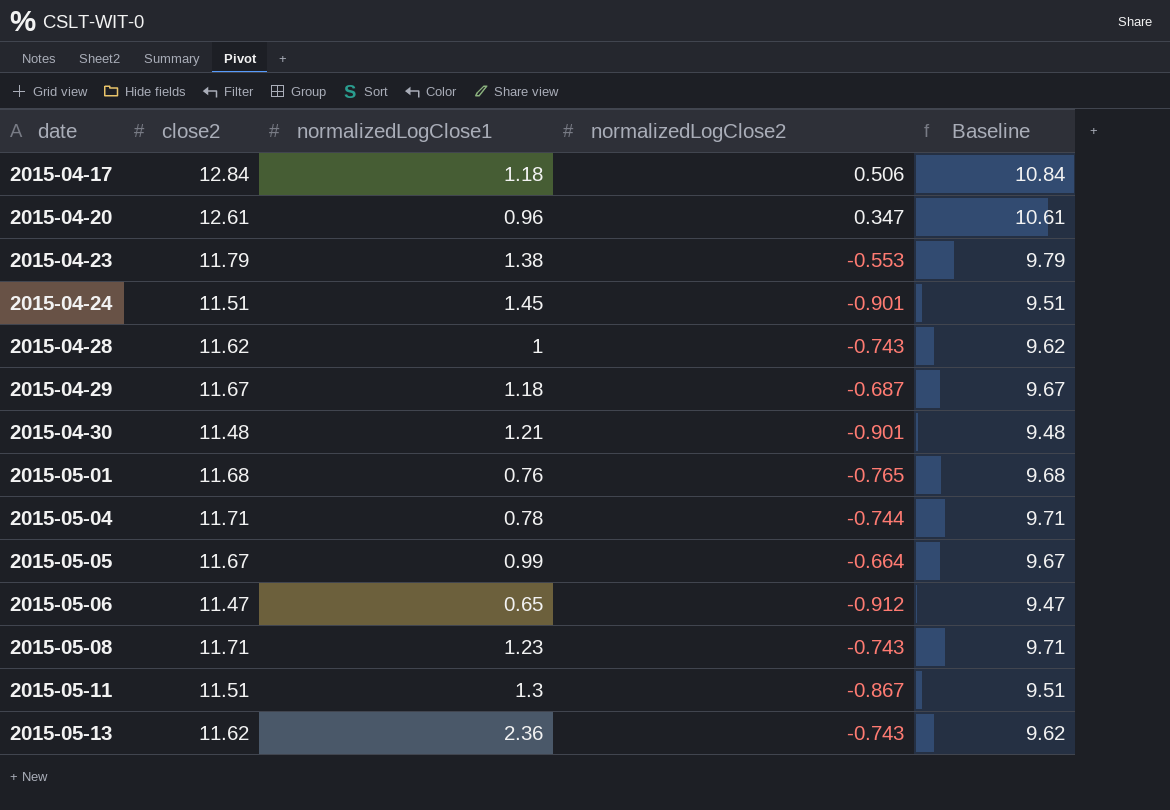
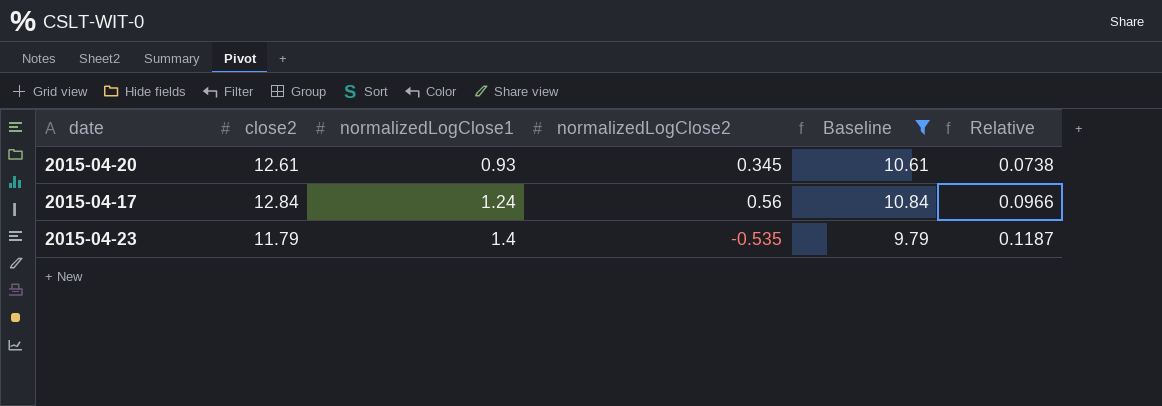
filter: none -> Baseline >= 9.79
row order: date ascending -> normalizedLogClose1 ascending
column Relative | formula: none -> [normalizedLogClose1] / [close2]
2015-04-20 | normalizedLogClose1: 0.96 -> 0.93
2015-04-20 | normalizedLogClose2: 0.347 -> 0.345
2015-04-17 | normalizedLogClose1: 1.18 -> 1.24
2015-04-17 | normalizedLogClose2: 0.506 -> 0.56
2015-04-23 | normalizedLogClose1: 1.38 -> 1.4
2015-04-23 | normalizedLogClose2: -0.553 -> -0.535

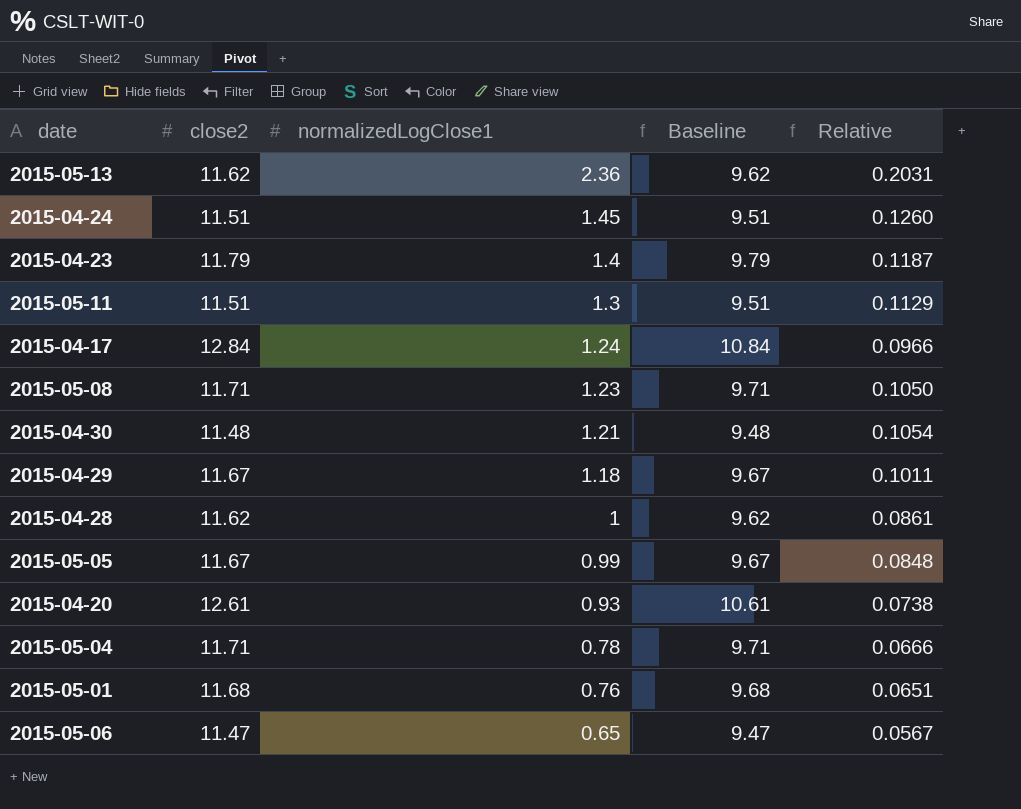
filter: Baseline >= 9.79 -> none
row order: normalizedLogClose1 ascending -> normalizedLogClose1 descending
column normalizedLogClose2 | position: 4 -> none

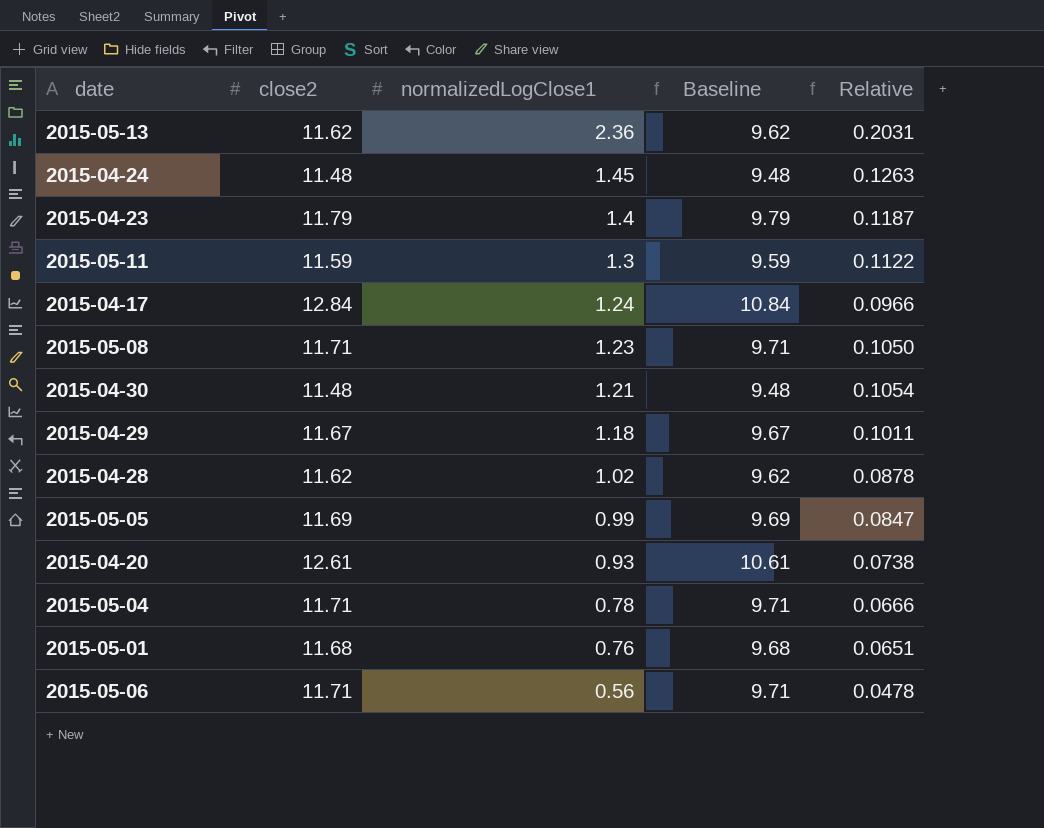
2015-04-24 | close2: 11.51 -> 11.48
2015-04-24 | Baseline: 9.51 -> 9.48
2015-04-24 | Relative: 0.1260 -> 0.1263
2015-05-11 | close2: 11.51 -> 11.59
2015-05-11 | Baseline: 9.51 -> 9.59
2015-05-11 | Relative: 0.1129 -> 0.1122
2015-04-28 | normalizedLogClose1: 1 -> 1.02
2015-04-28 | Relative: 0.0861 -> 0.0878
2015-05-05 | close2: 11.67 -> 11.69
2015-05-05 | Baseline: 9.67 -> 9.69
2015-05-05 | Relative: 0.0848 -> 0.0847
2015-05-06 | close2: 11.47 -> 11.71
2015-05-06 | normalizedLogClose1: 0.65 -> 0.56
2015-05-06 | Baseline: 9.47 -> 9.71
2015-05-06 | Relative: 0.0567 -> 0.0478

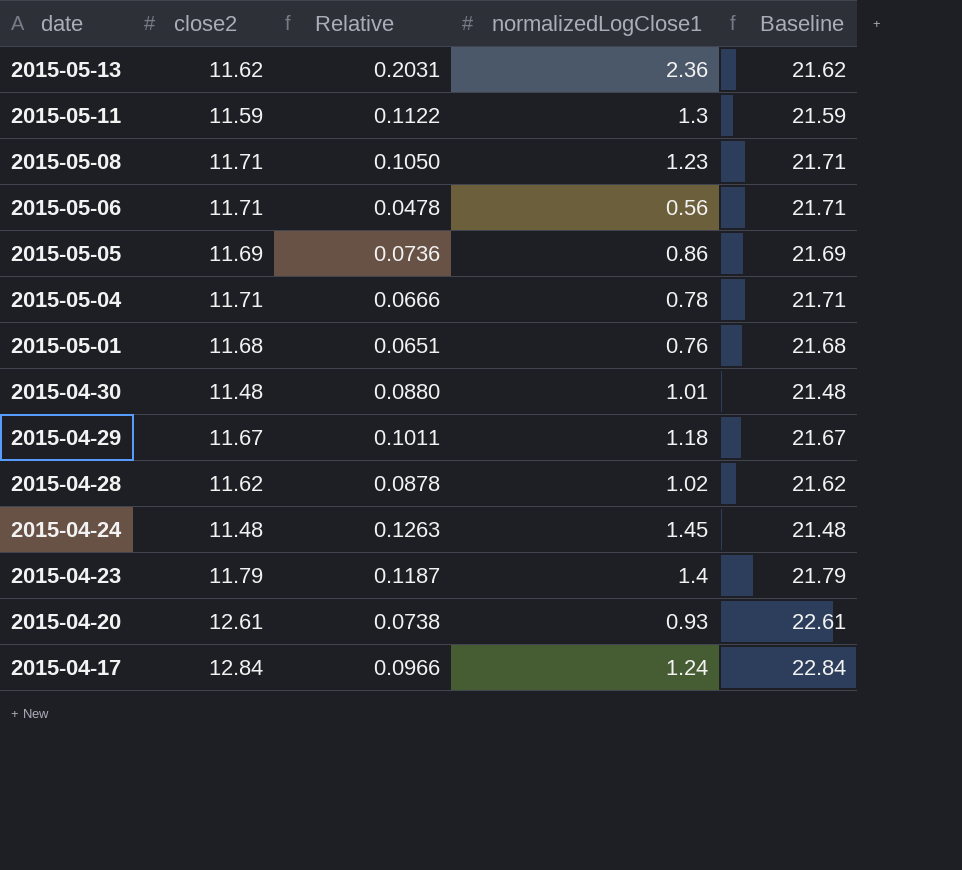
row order: normalizedLogClose1 descending -> date descending
column Relative | position: 5 -> 3
column Baseline | formula: [close2] - 2 -> [close2] + 10
2015-05-05 | Relative: 0.0847 -> 0.0736
2015-05-05 | normalizedLogClose1: 0.99 -> 0.86
2015-04-30 | Relative: 0.1054 -> 0.0880
2015-04-30 | normalizedLogClose1: 1.21 -> 1.01

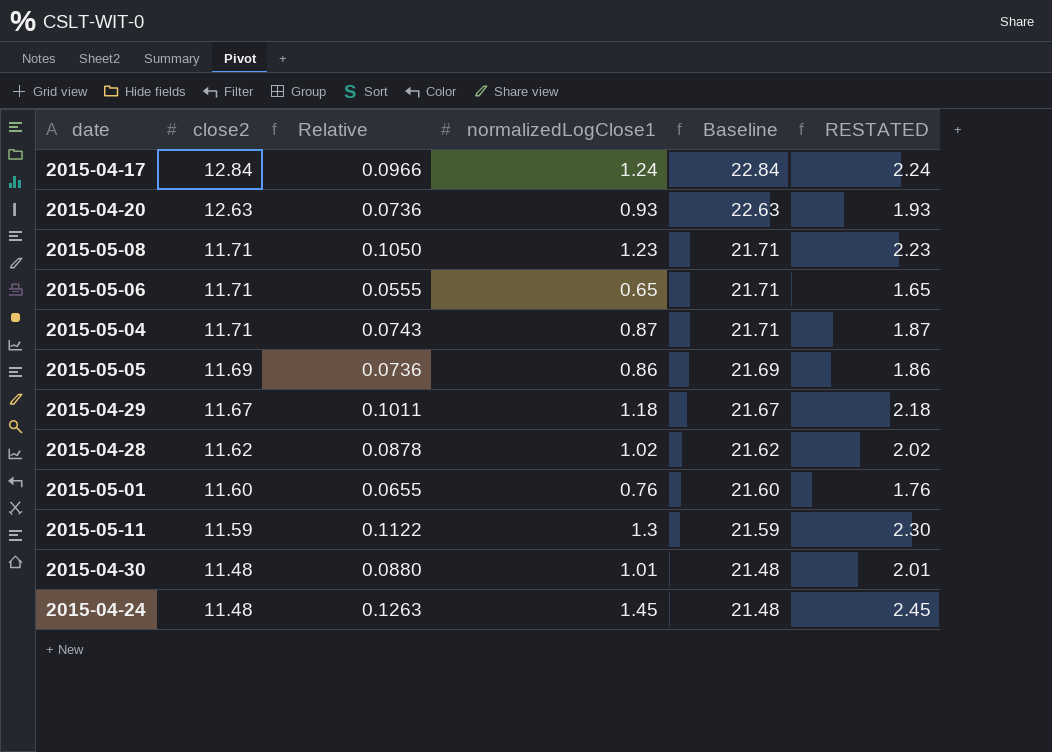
row order: date descending -> close2 descending
column RESTATED | formula: none -> [normalizedLogClose1] + 1
row 2015-05-13: 11.62 | 0.2031 | 2.36 | 21.62 -> none
row 2015-04-23: 11.79 | 0.1187 | 1.4 | 21.79 -> none
2015-04-20 | close2: 12.61 -> 12.63
2015-04-20 | Relative: 0.0738 -> 0.0736
2015-04-20 | Baseline: 22.61 -> 22.63
2015-05-06 | Relative: 0.0478 -> 0.0555
2015-05-06 | normalizedLogClose1: 0.56 -> 0.65
2015-05-04 | Relative: 0.0666 -> 0.0743
2015-05-04 | normalizedLogClose1: 0.78 -> 0.87
2015-05-01 | close2: 11.68 -> 11.60
2015-05-01 | Relative: 0.0651 -> 0.0655
2015-05-01 | Baseline: 21.68 -> 21.60

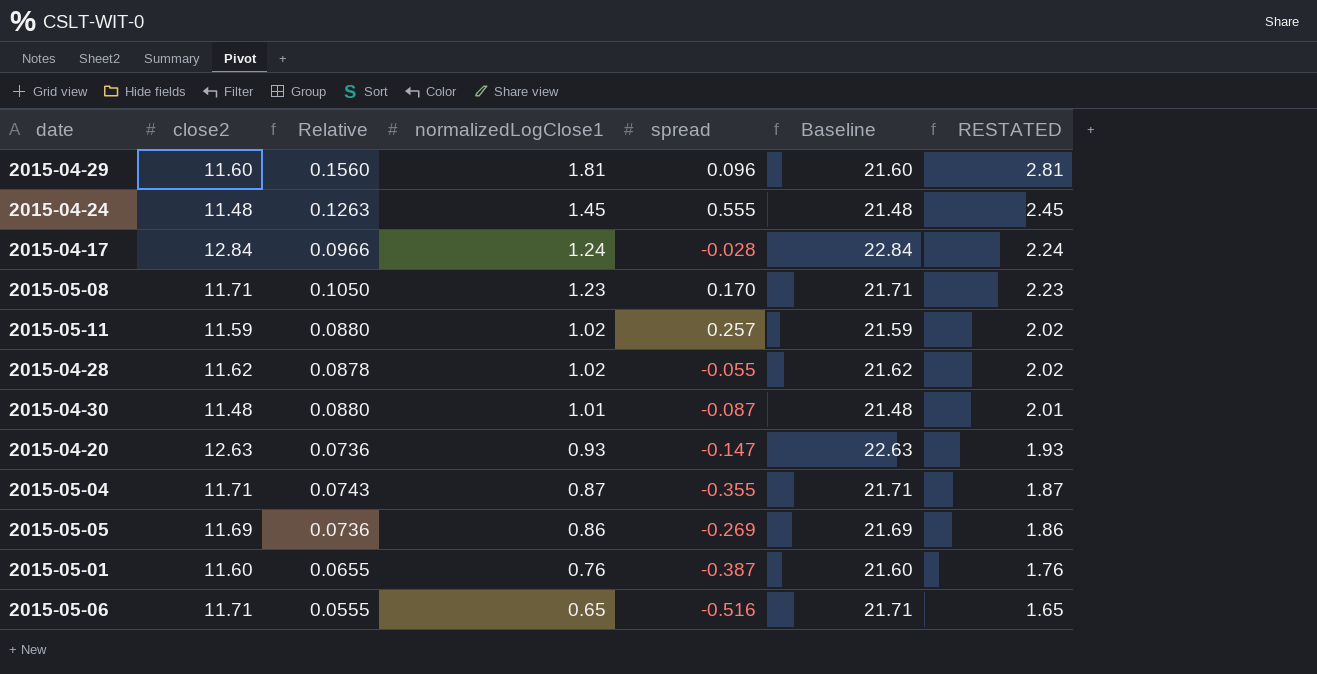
row order: close2 descending -> normalizedLogClose1 descending
column spread | position: none -> 5
2015-04-29 | close2: 11.67 -> 11.60
2015-04-29 | Relative: 0.1011 -> 0.1560
2015-04-29 | normalizedLogClose1: 1.18 -> 1.81
2015-04-29 | Baseline: 21.67 -> 21.60
2015-04-29 | RESTATED: 2.18 -> 2.81
2015-05-11 | Relative: 0.1122 -> 0.0880
2015-05-11 | normalizedLogClose1: 1.3 -> 1.02
2015-05-11 | RESTATED: 2.30 -> 2.02

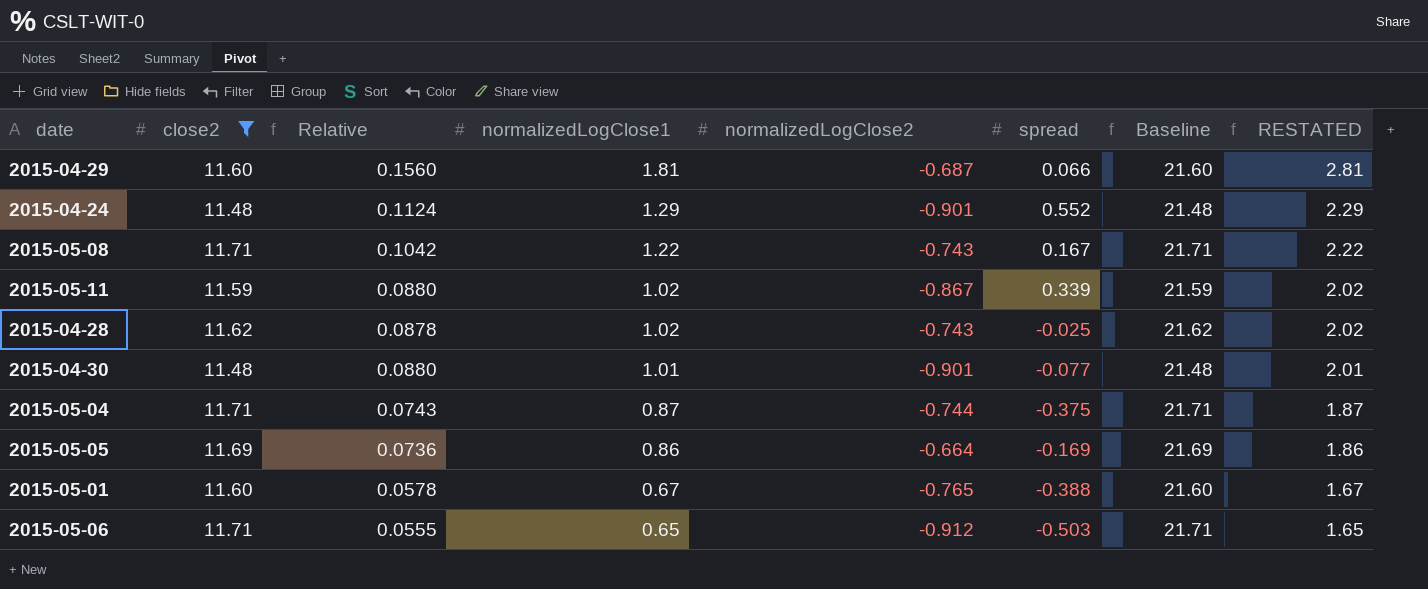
filter: none -> close2 <= 11.71
column normalizedLogClose2 | position: none -> 5
2015-04-29 | spread: 0.096 -> 0.066
2015-04-24 | Relative: 0.1263 -> 0.1124
2015-04-24 | normalizedLogClose1: 1.45 -> 1.29
2015-04-24 | spread: 0.555 -> 0.552
2015-04-24 | RESTATED: 2.45 -> 2.29
2015-05-08 | Relative: 0.1050 -> 0.1042
2015-05-08 | normalizedLogClose1: 1.23 -> 1.22
2015-05-08 | spread: 0.170 -> 0.167
2015-05-08 | RESTATED: 2.23 -> 2.22
2015-05-11 | spread: 0.257 -> 0.339
2015-04-28 | spread: -0.055 -> -0.025
2015-04-30 | spread: -0.087 -> -0.077
2015-05-04 | spread: -0.355 -> -0.375
2015-05-05 | spread: -0.269 -> -0.169
2015-05-01 | Relative: 0.0655 -> 0.0578
2015-05-01 | normalizedLogClose1: 0.76 -> 0.67
2015-05-01 | spread: -0.387 -> -0.388
2015-05-01 | RESTATED: 1.76 -> 1.67
2015-05-06 | spread: -0.516 -> -0.503

